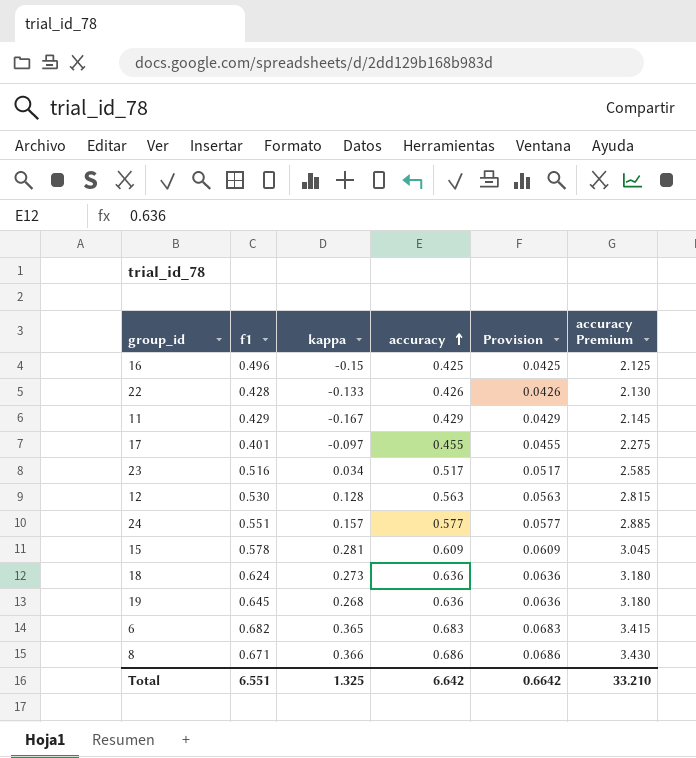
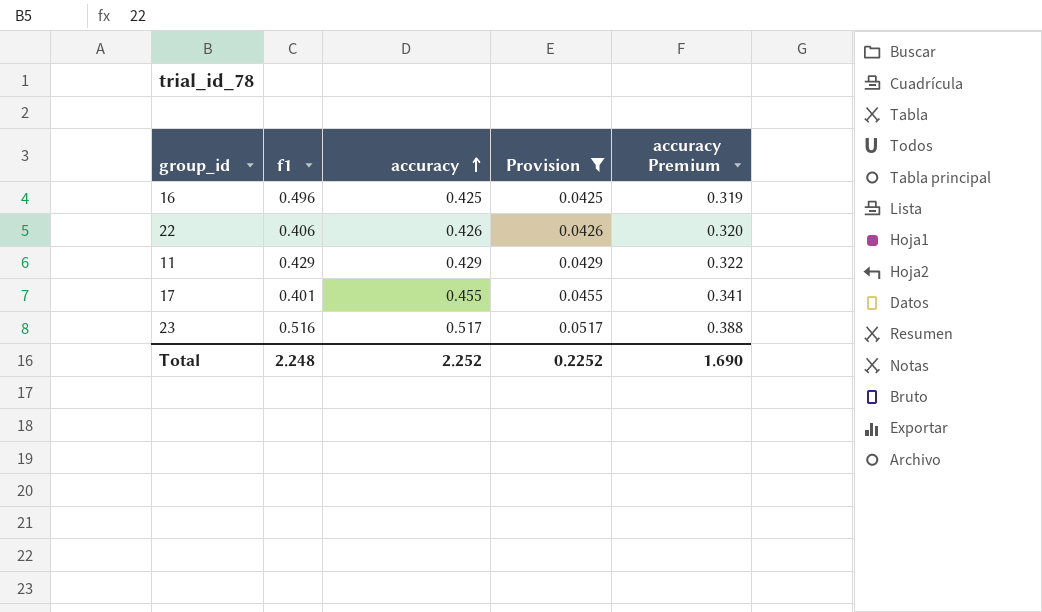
filter: none -> Provision <= 0.0517
column kappa | position: 3 -> none
column accuracy Premium | formula: [accuracy] * 5 -> [accuracy] * 0.75
22 | f1: 0.428 -> 0.406
Total | f1: 6.551 -> 2.248
Total | accuracy: 6.642 -> 2.252
Total | Provision: 0.6642 -> 0.2252
Total | accuracy Premium: 33.210 -> 1.690

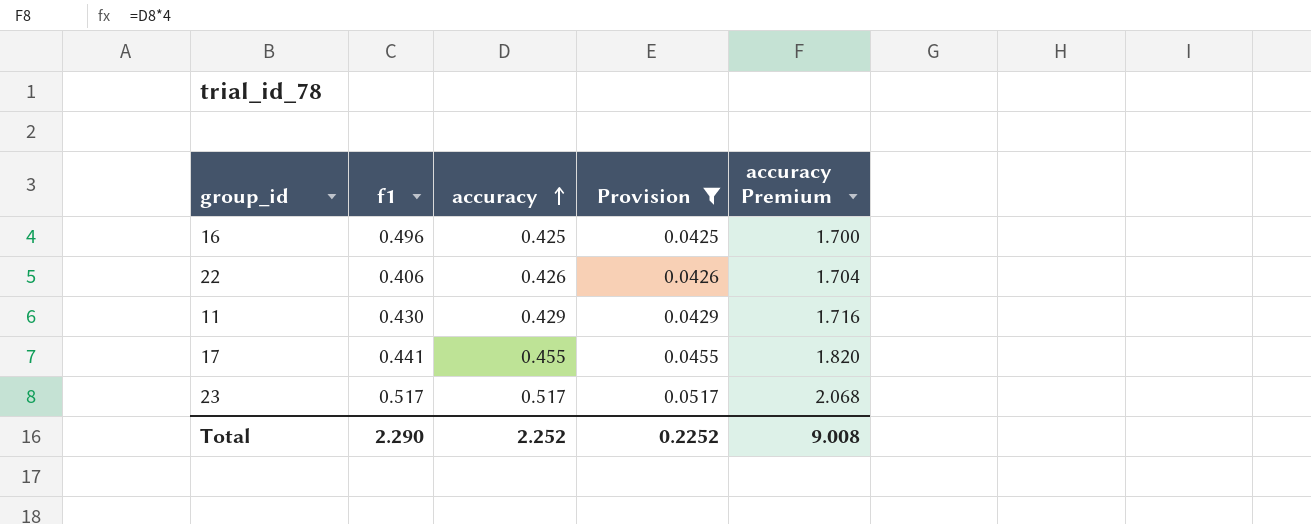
column accuracy Premium | formula: [accuracy] * 0.75 -> [accuracy] * 4
11 | f1: 0.429 -> 0.430
17 | f1: 0.401 -> 0.441
23 | f1: 0.516 -> 0.517
Total | f1: 2.248 -> 2.290
Total | accuracy Premium: 1.690 -> 9.008

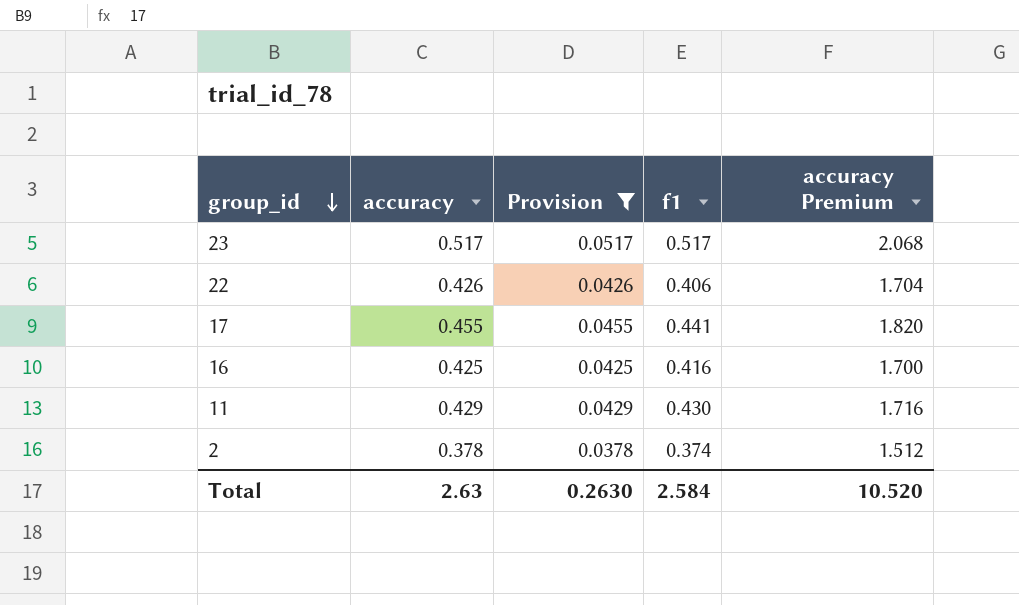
row order: accuracy ascending -> group_id descending
column f1 | position: 2 -> 4
16 | f1: 0.496 -> 0.416
row 2: none -> 0.378 | 0.0378 | 0.374 | 1.512
Total | accuracy: 2.252 -> 2.63
Total | Provision: 0.2252 -> 0.2630
Total | f1: 2.290 -> 2.584
Total | accuracy Premium: 9.008 -> 10.520

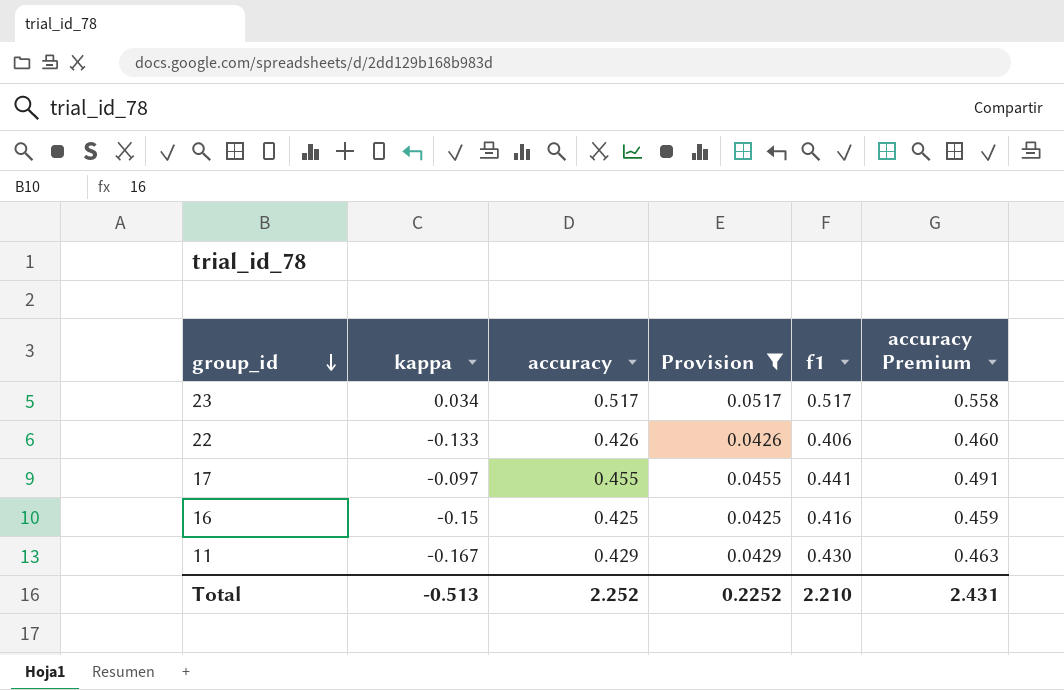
column kappa | position: none -> 2
column accuracy Premium | formula: [accuracy] * 4 -> [accuracy] * 1.08
row 2: 0.378 | 0.0378 | 0.374 | 1.512 -> none
Total | accuracy: 2.63 -> 2.252
Total | Provision: 0.2630 -> 0.2252
Total | f1: 2.584 -> 2.210
Total | accuracy Premium: 10.520 -> 2.431

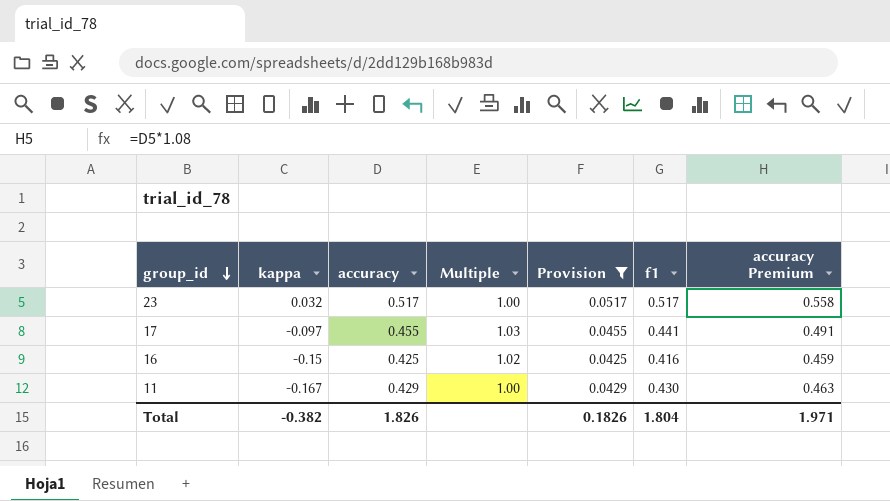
column Multiple | formula: none -> [accuracy] / [f1]
row 22: -0.133 | 0.426 | 0.0426 | 0.406 | 0.460 -> none
23 | kappa: 0.034 -> 0.032
Total | kappa: -0.513 -> -0.382
Total | accuracy: 2.252 -> 1.826
Total | Provision: 0.2252 -> 0.1826
Total | f1: 2.210 -> 1.804
Total | accuracy Premium: 2.431 -> 1.971

